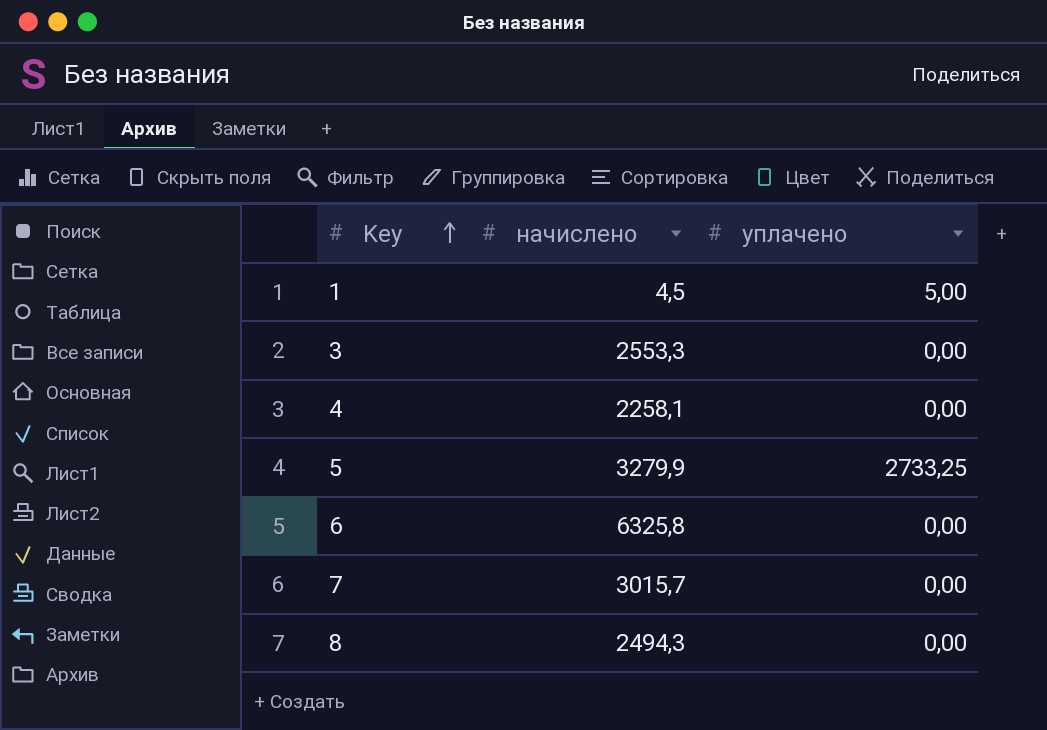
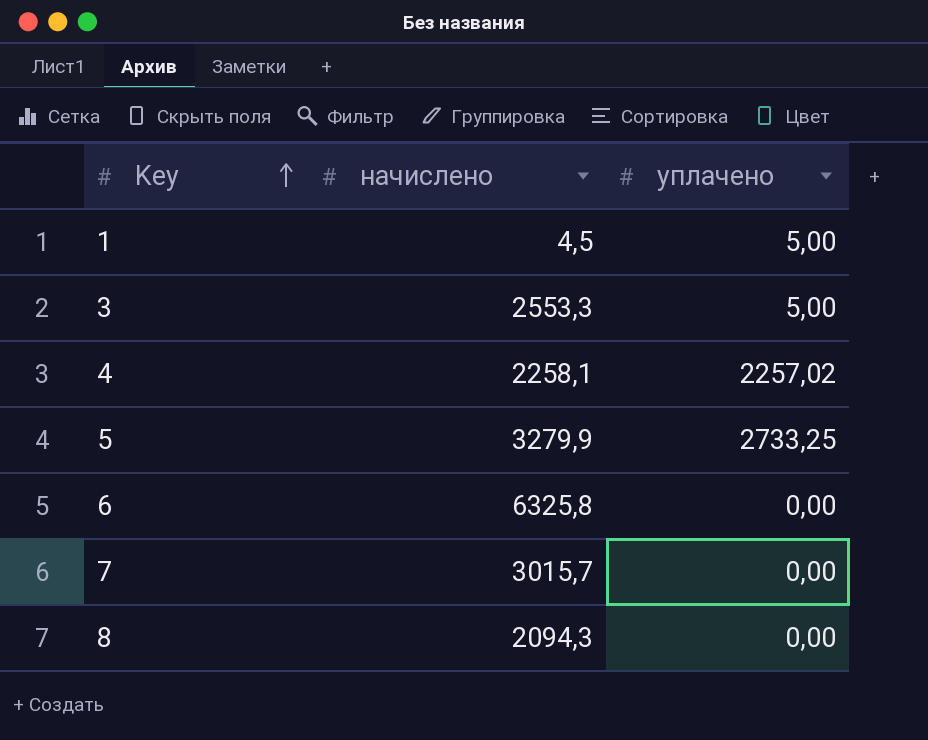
3 | уплачено: 0,00 -> 5,00
4 | уплачено: 0,00 -> 2257,02
8 | начислено: 2494,3 -> 2094,3

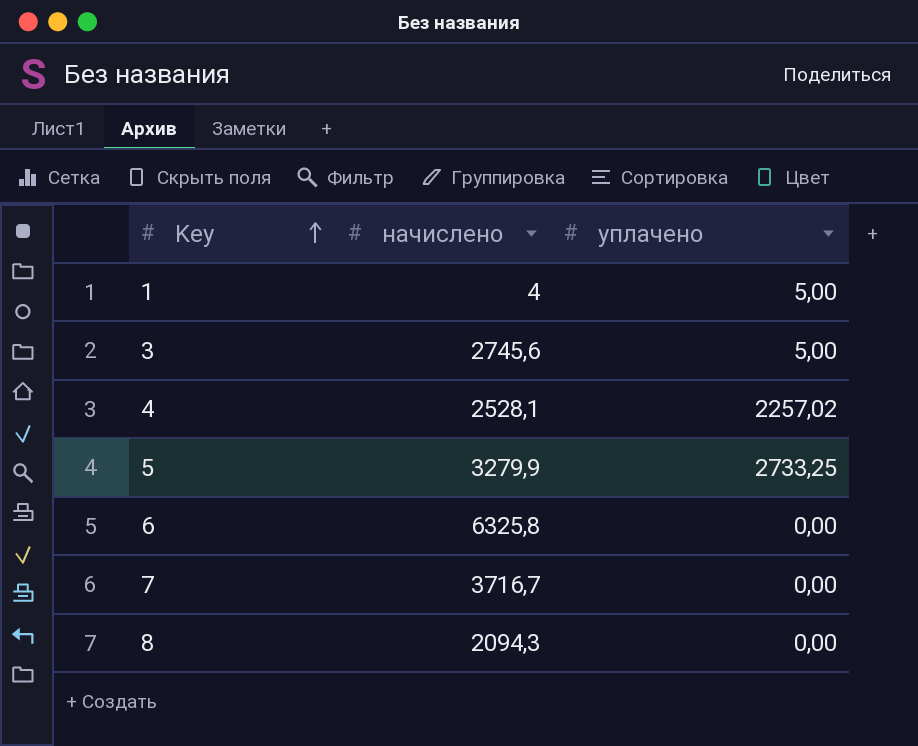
1 | начислено: 4,5 -> 4
3 | начислено: 2553,3 -> 2745,6
4 | начислено: 2258,1 -> 2528,1
7 | начислено: 3015,7 -> 3716,7

